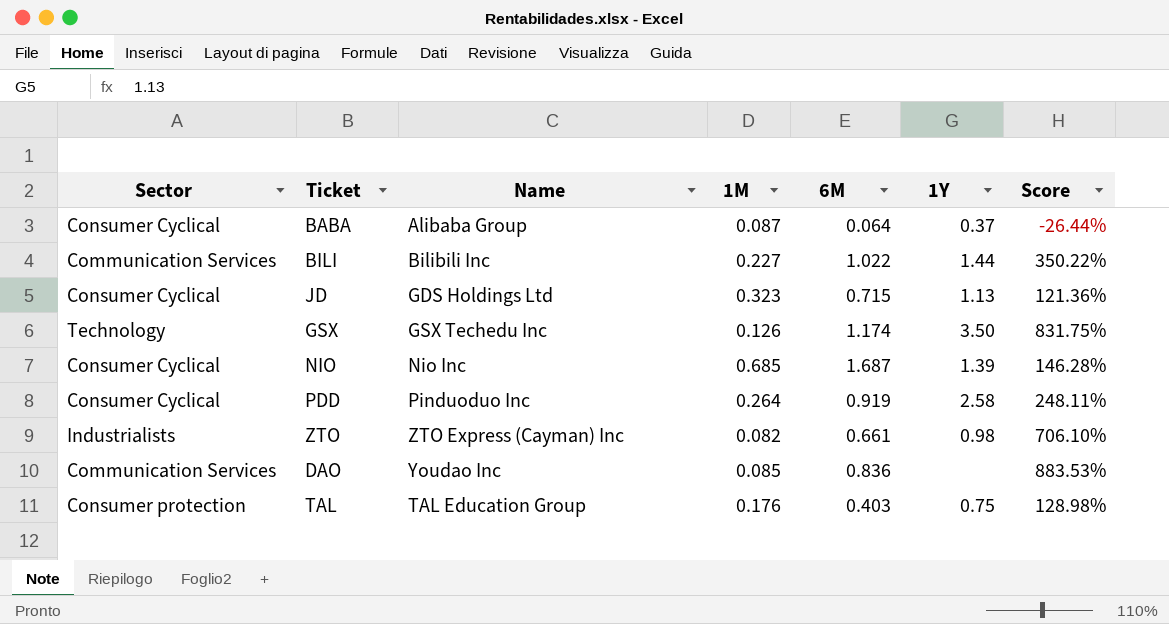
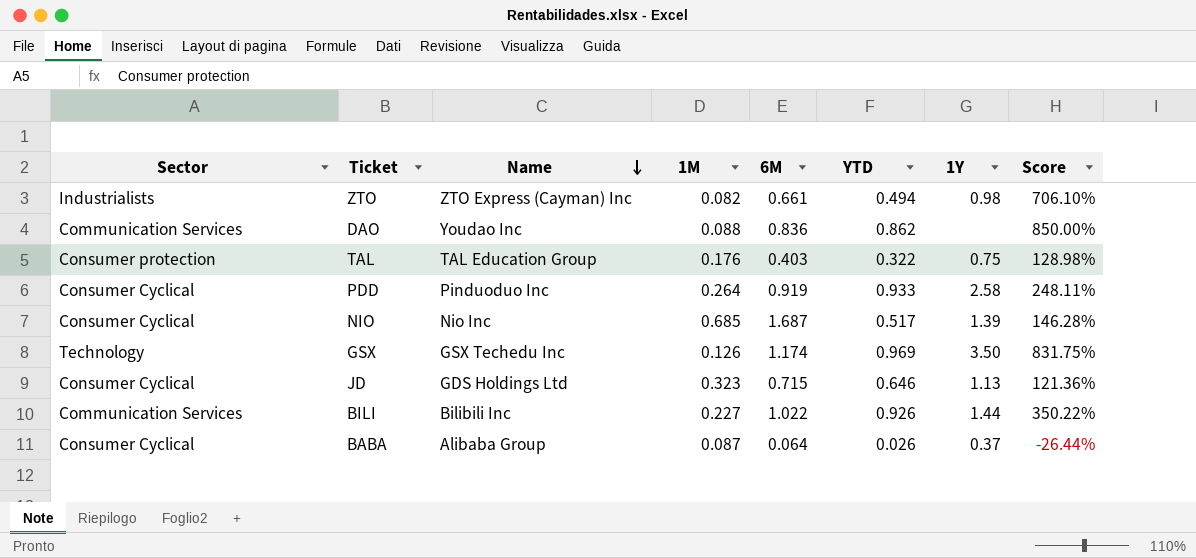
row order: none -> Name descending
column YTD | position: none -> 6
DAO | 1M: 0.085 -> 0.088
DAO | Score: 883.53% -> 850.00%

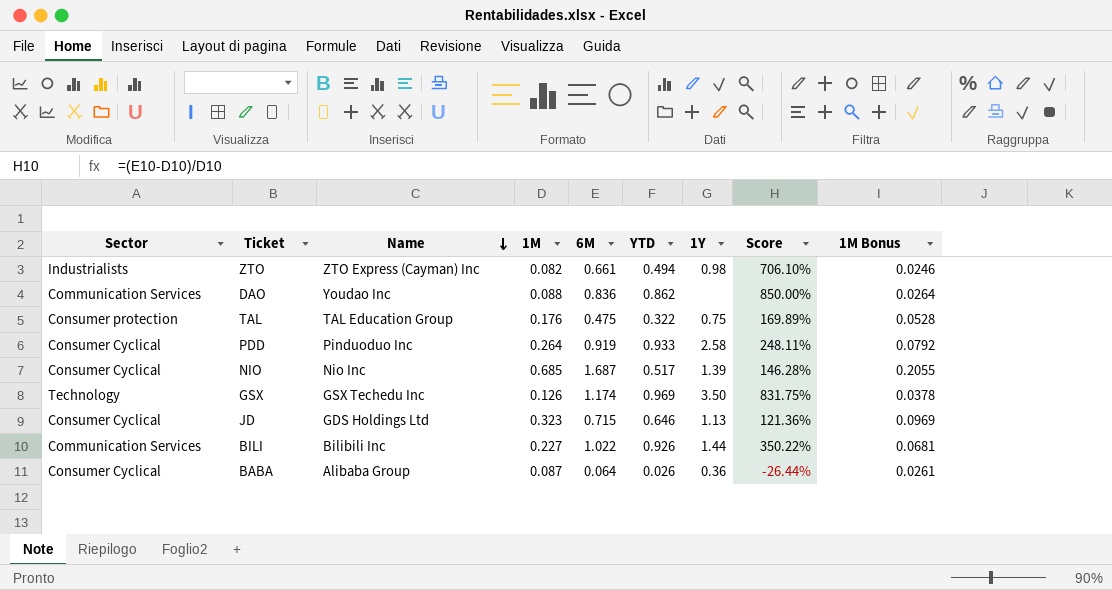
column 1M Bonus | formula: none -> [1M] * 0.3
TAL | 6M: 0.403 -> 0.475
TAL | Score: 128.98% -> 169.89%
BABA | 1Y: 0.37 -> 0.36

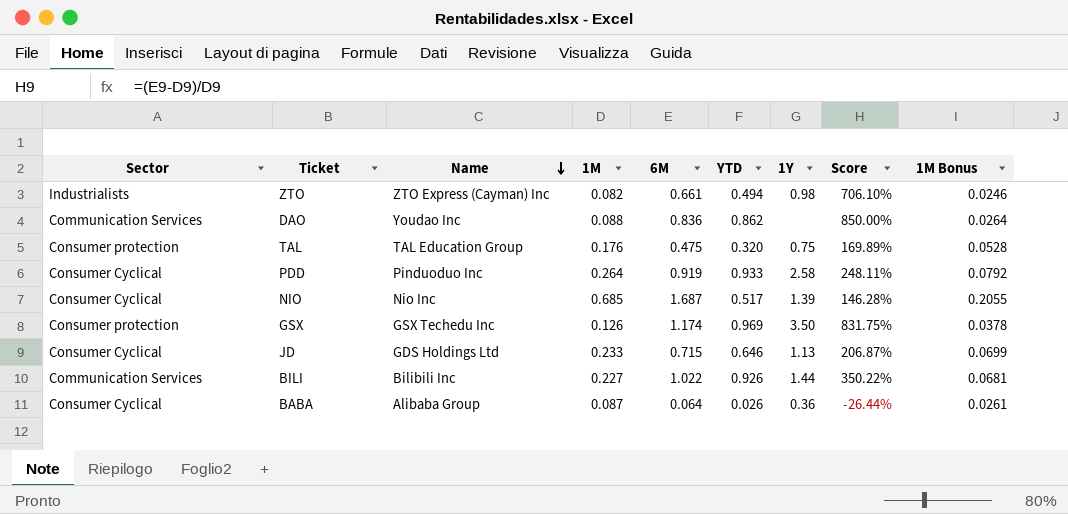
TAL | YTD: 0.322 -> 0.320
GSX | Sector: Technology -> Consumer protection
JD | 1M: 0.323 -> 0.233
JD | Score: 121.36% -> 206.87%
JD | 1M Bonus: 0.0969 -> 0.0699

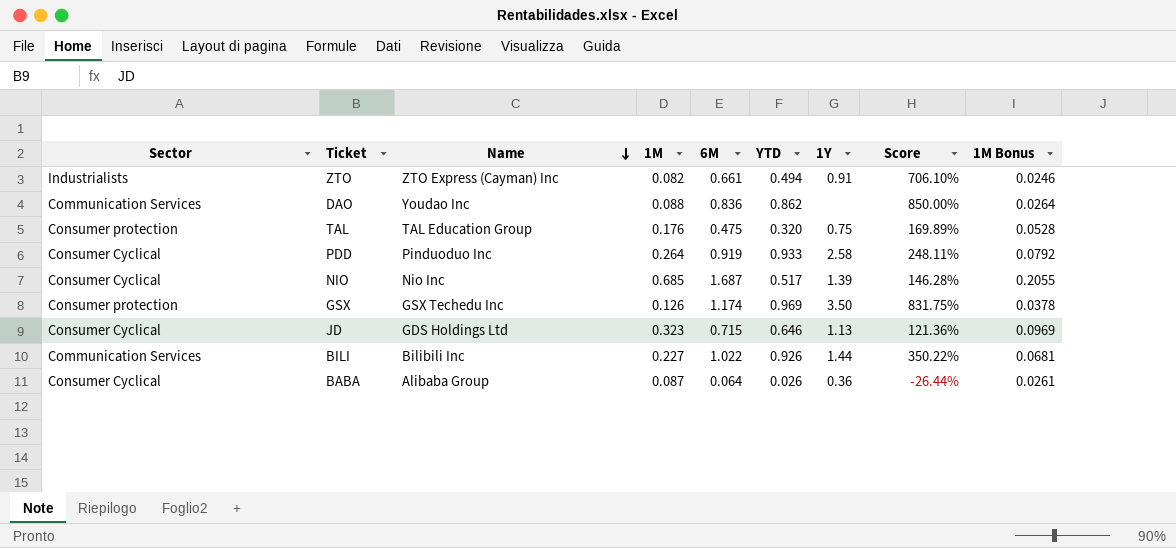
ZTO | 1Y: 0.98 -> 0.91
JD | 1M: 0.233 -> 0.323
JD | Score: 206.87% -> 121.36%
JD | 1M Bonus: 0.0699 -> 0.0969

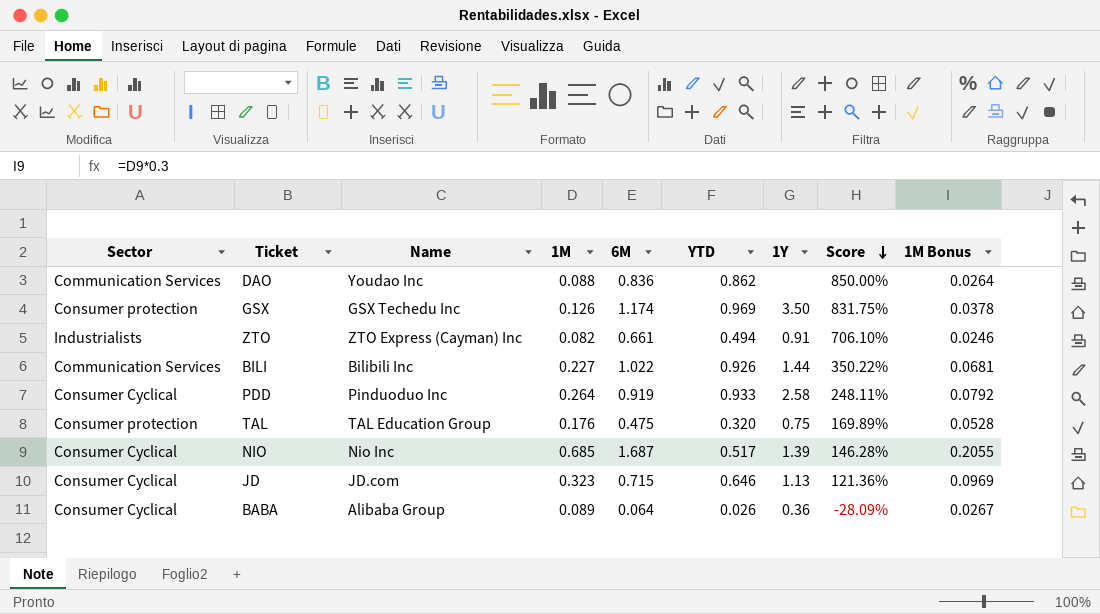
row order: Name descending -> Score descending
JD | Name: GDS Holdings Ltd -> JD.com
BABA | 1M: 0.087 -> 0.089
BABA | Score: -26.44% -> -28.09%
BABA | 1M Bonus: 0.0261 -> 0.0267

